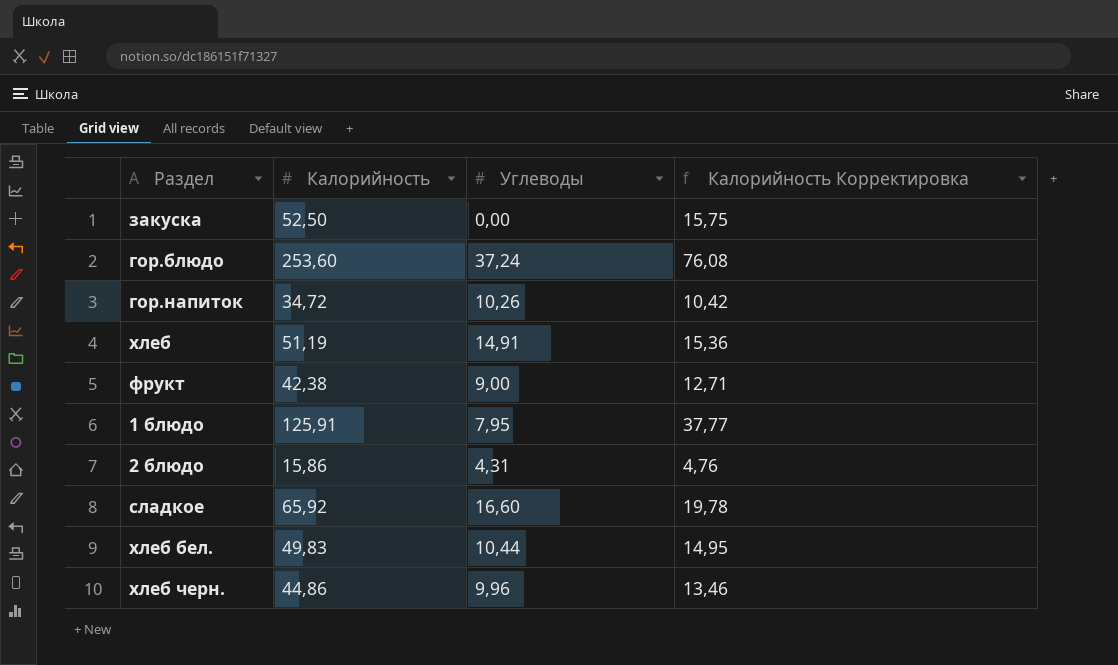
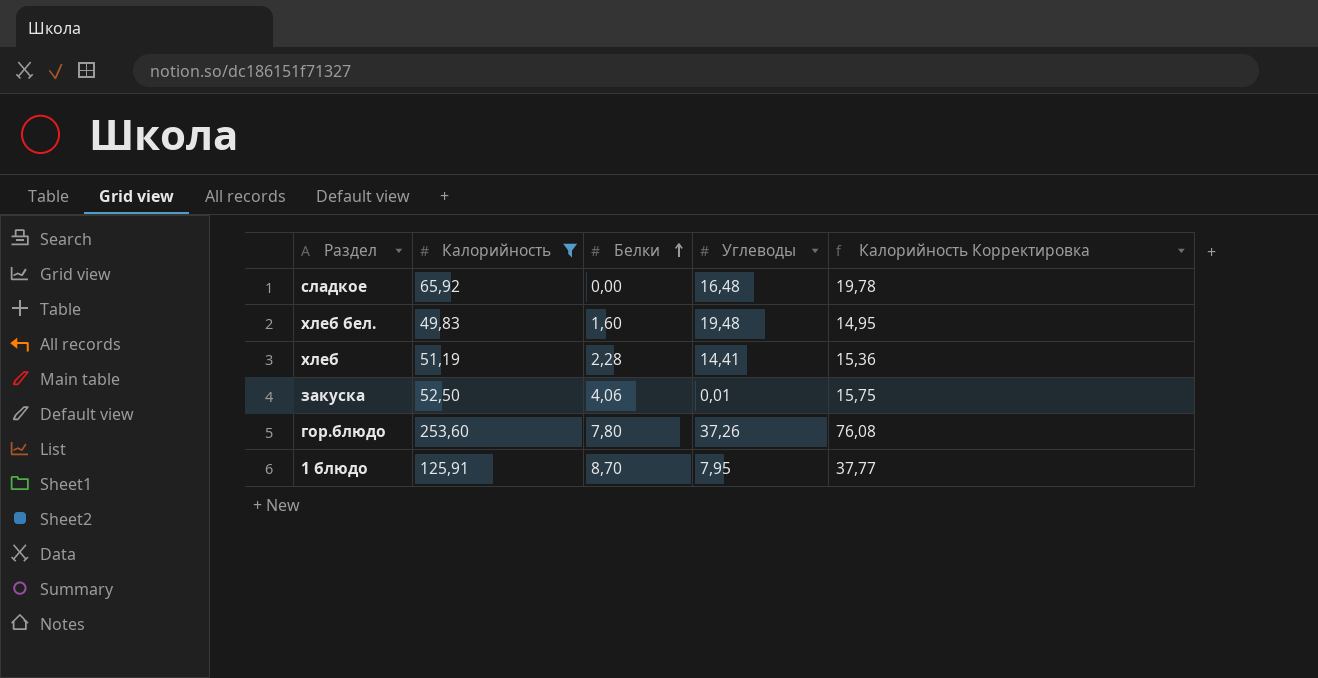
filter: none -> Калорийность >= 49,83
row order: none -> Белки ascending
column Белки | position: none -> 3
сладкое | Углеводы: 16,60 -> 16,48
хлеб бел. | Углеводы: 10,44 -> 19,48
хлеб | Углеводы: 14,91 -> 14,41
закуска | Углеводы: 0,00 -> 0,01
гор.блюдо | Углеводы: 37,24 -> 37,26

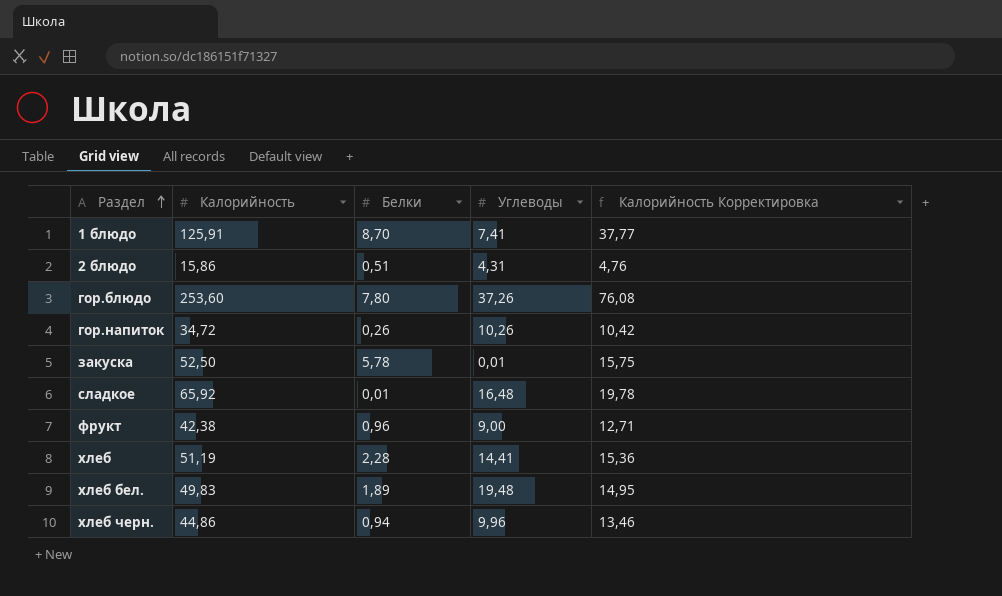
filter: Калорийность >= 49,83 -> none
row order: Белки ascending -> Раздел ascending
1 блюдо | Углеводы: 7,95 -> 7,41
закуска | Белки: 4,06 -> 5,78
сладкое | Белки: 0,00 -> 0,01
хлеб бел. | Белки: 1,60 -> 1,89

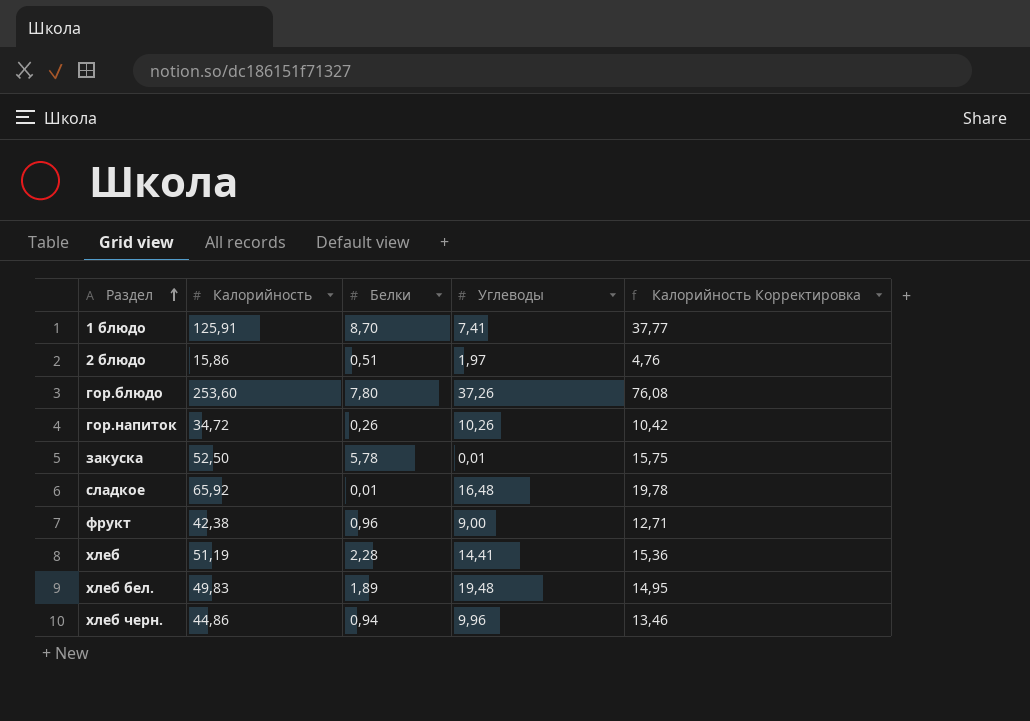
2 блюдо | Углеводы: 4,31 -> 1,97

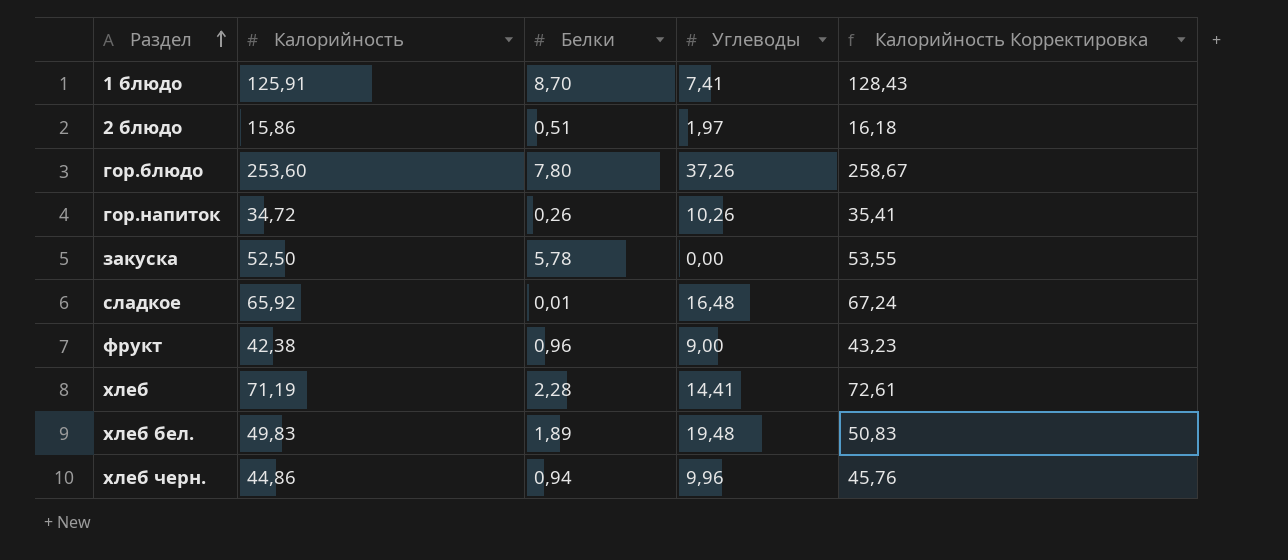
column Калорийность Корректировка | formula: [Калорийность] * 0,3 -> [Калорийность] * 1,02
закуска | Углеводы: 0,01 -> 0,00
хлеб | Калорийность: 51,19 -> 71,19

